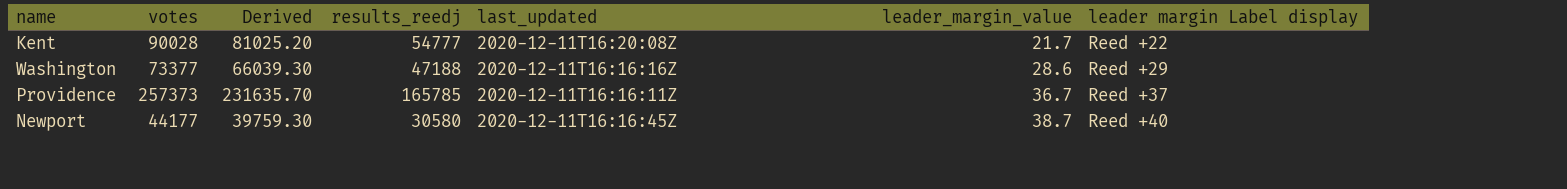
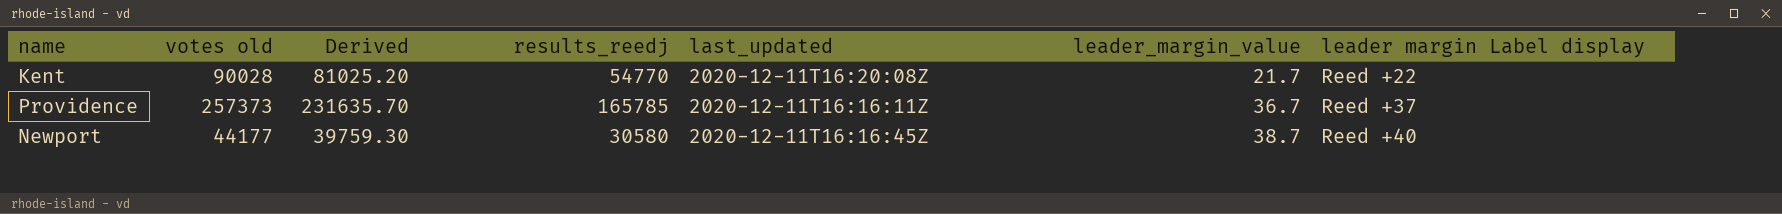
column name: votes -> votes old
row Washington: 73377 | 66039.30 | 47188 | 2020-12-11T16:16:16Z | 28.6 | Reed +29 -> none
Kent | results_reedj: 54777 -> 54770

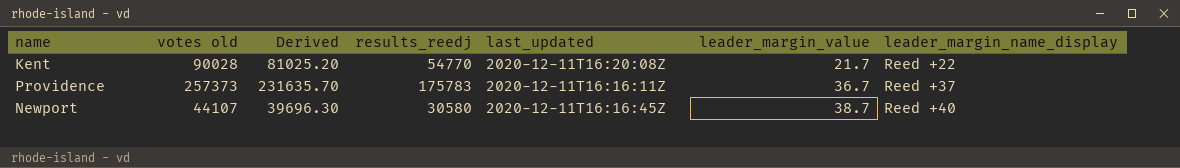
column name: leader margin Label display -> leader_margin_name_display
Providence | results_reedj: 165785 -> 175783
Newport | votes old: 44177 -> 44107
Newport | Derived: 39759.30 -> 39696.30

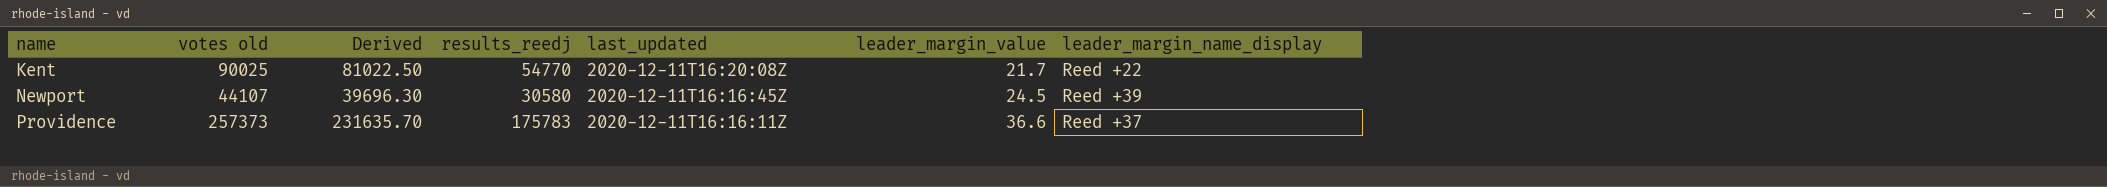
row order: leader_margin_value ascending -> name ascending
Kent | votes old: 90028 -> 90025
Kent | Derived: 81025.20 -> 81022.50
Newport | leader_margin_value: 38.7 -> 24.5
Newport | leader_margin_name_display: Reed +40 -> Reed +39
Providence | leader_margin_value: 36.7 -> 36.6

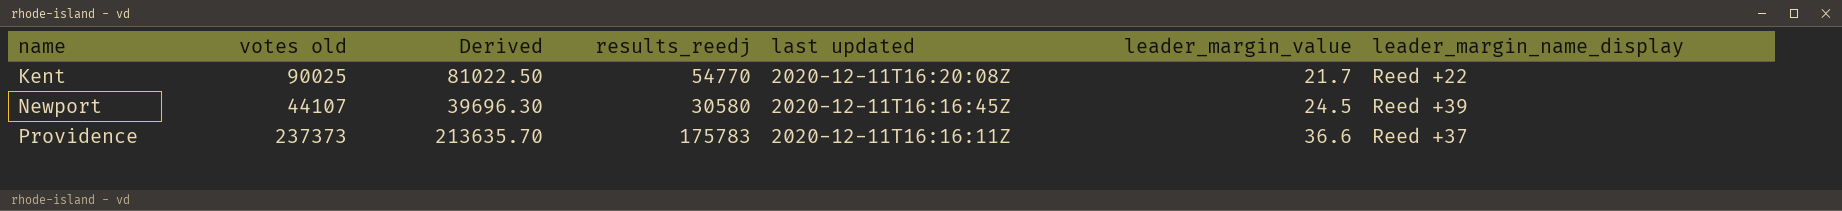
column name: last_updated -> last updated
Providence | votes old: 257373 -> 237373
Providence | Derived: 231635.70 -> 213635.70

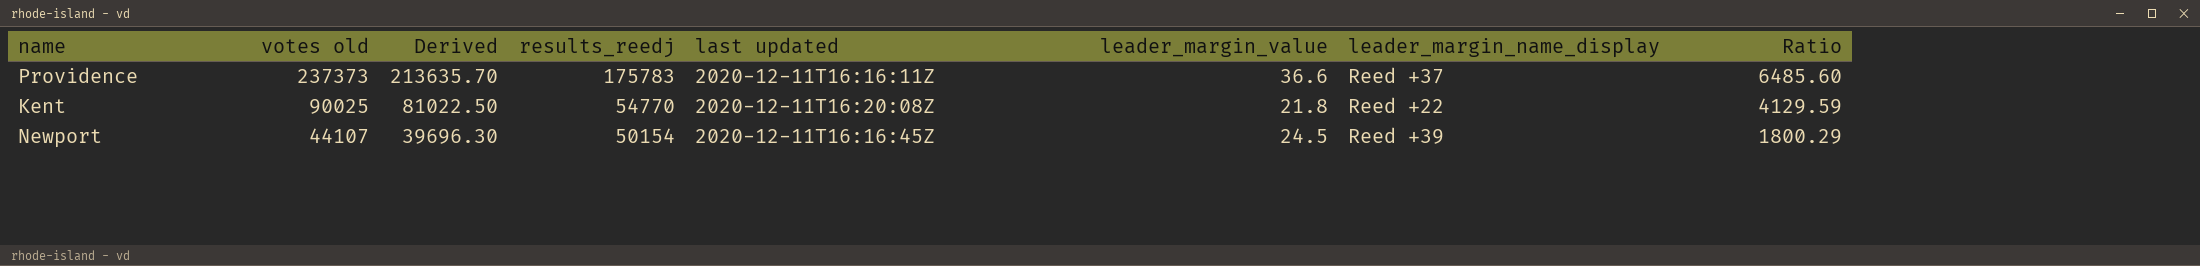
row order: name ascending -> votes old descending
column Ratio | formula: none -> [votes old] / [leader_margin_value]
Kent | leader_margin_value: 21.7 -> 21.8
Newport | results_reedj: 30580 -> 50154

